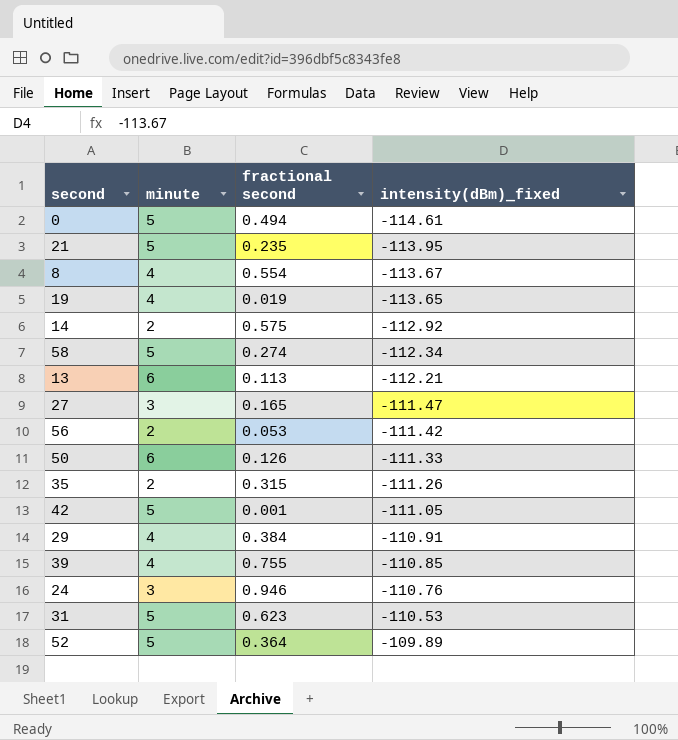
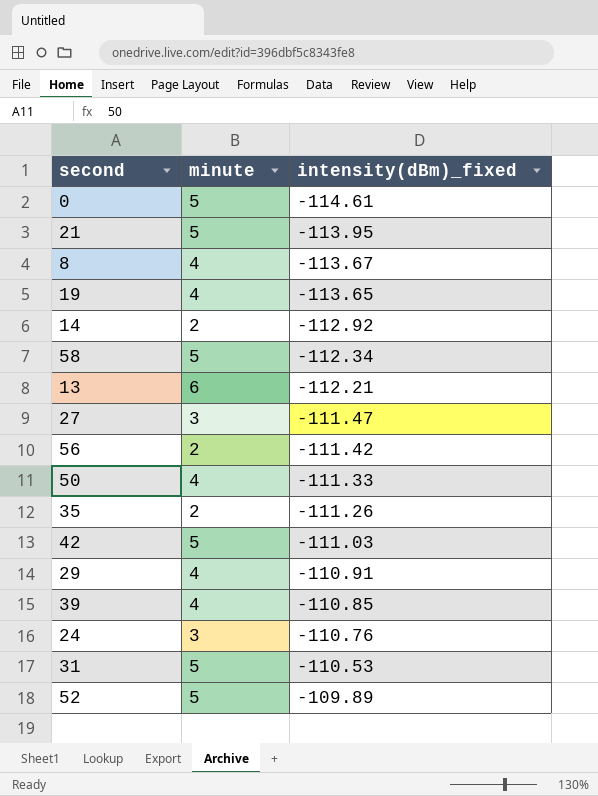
column fractional second | position: 3 -> none
50 | minute: 6 -> 4
42 | intensity(dBm)_fixed: -111.05 -> -111.03

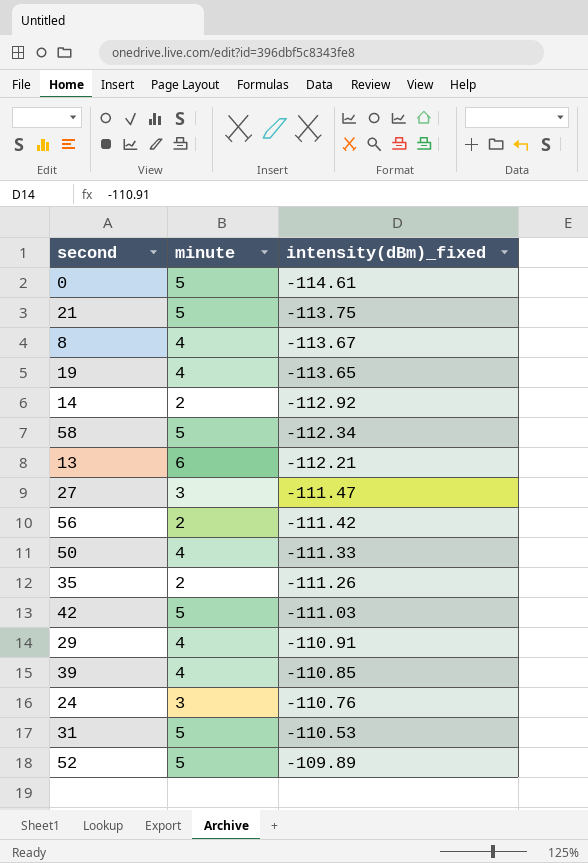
21 | intensity(dBm)_fixed: -113.95 -> -113.75

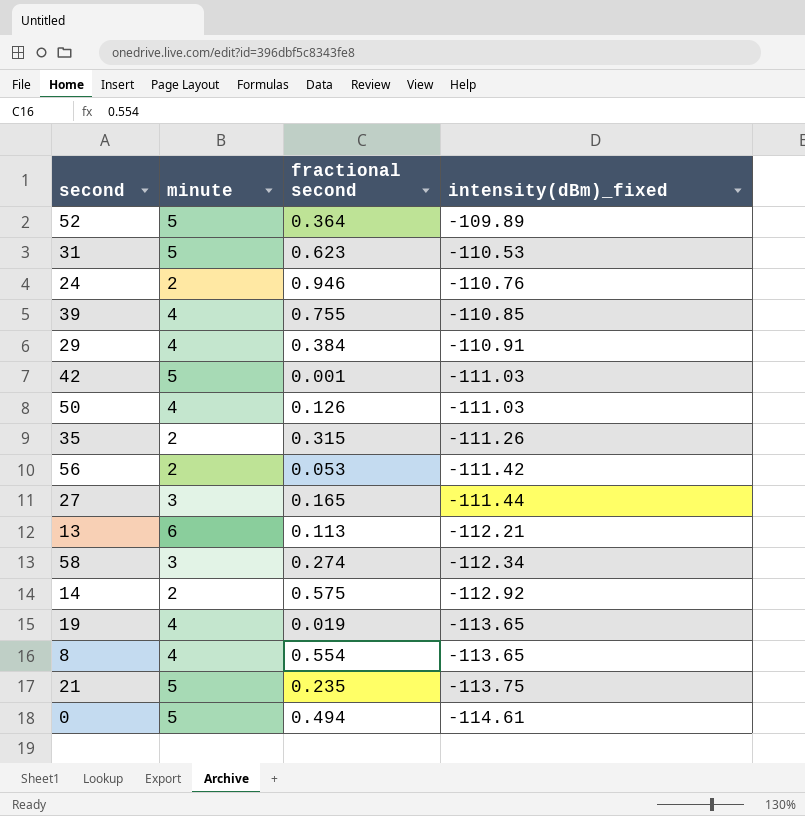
row order: intensity(dBm)_fixed ascending -> intensity(dBm)_fixed descending
column fractional second | position: none -> 3
24 | minute: 3 -> 2
50 | intensity(dBm)_fixed: -111.33 -> -111.03
27 | intensity(dBm)_fixed: -111.47 -> -111.44
58 | minute: 5 -> 3
8 | intensity(dBm)_fixed: -113.67 -> -113.65

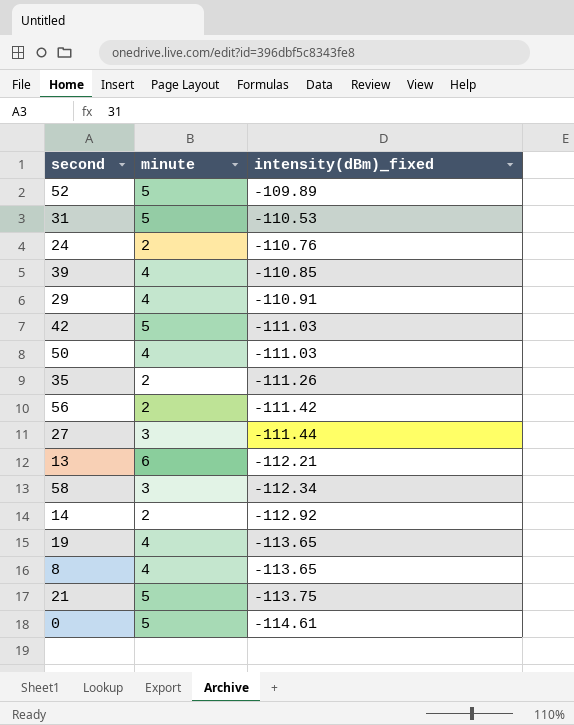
column fractional second | position: 3 -> none

